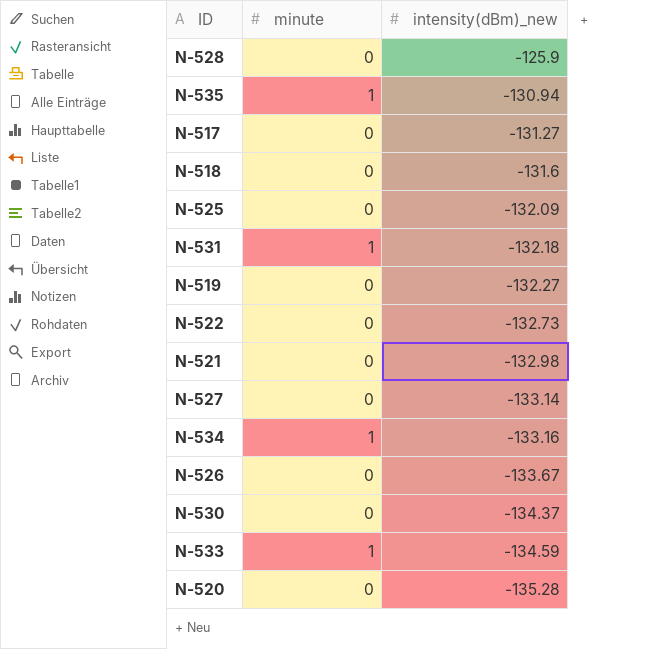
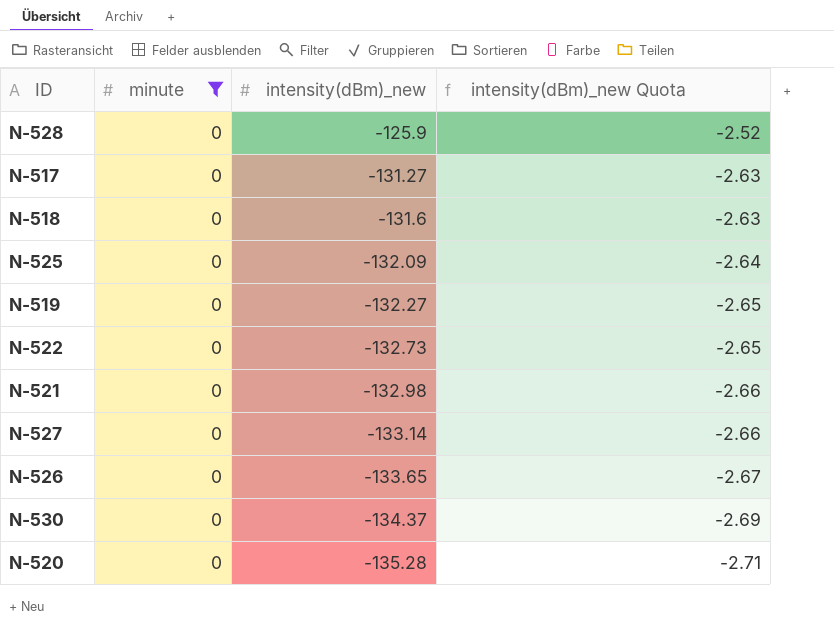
filter: none -> minute = 0
column intensity(dBm)_new Quota | formula: none -> [intensity(dBm)_new] * 0.02
N-526 | intensity(dBm)_new: -133.67 -> -133.65

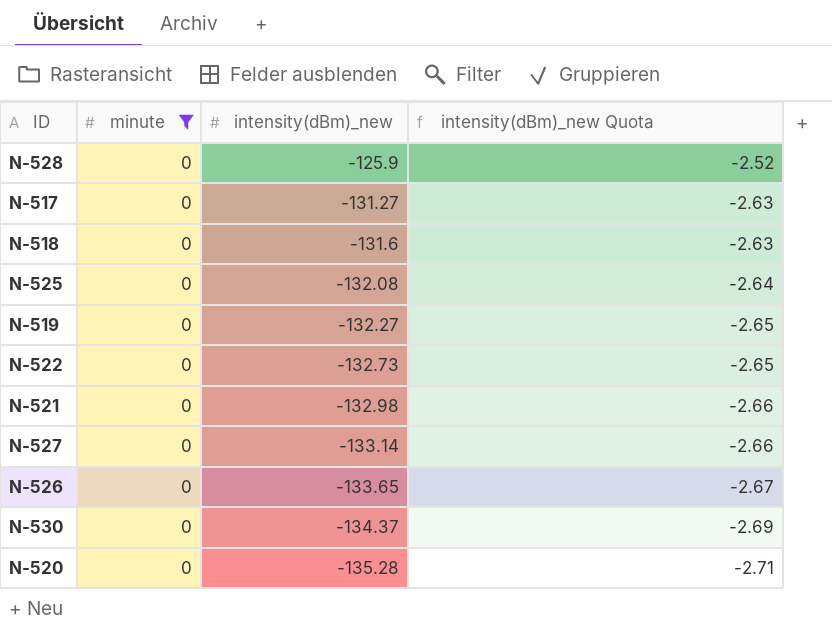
N-525 | intensity(dBm)_new: -132.09 -> -132.08

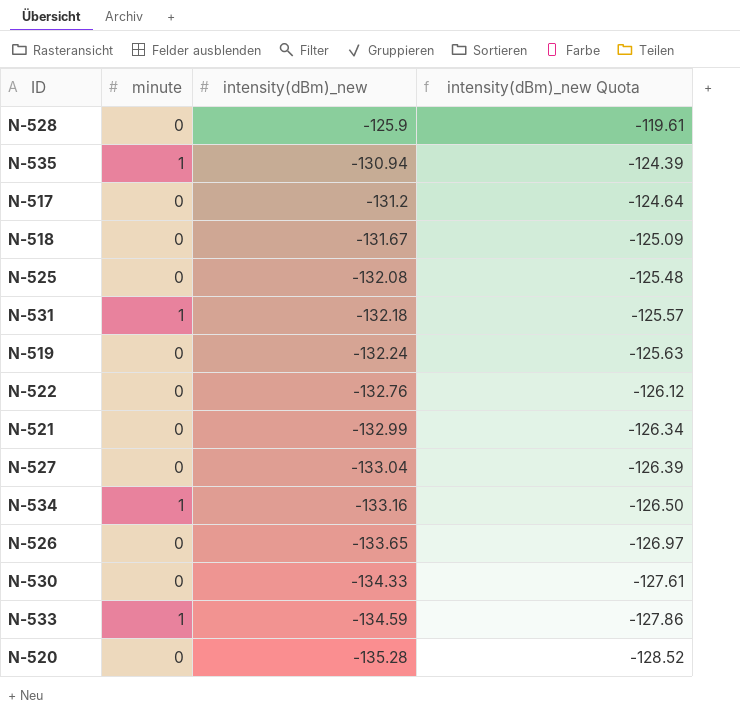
filter: minute = 0 -> none
column intensity(dBm)_new Quota | formula: [intensity(dBm)_new] * 0.02 -> [intensity(dBm)_new] * 0.95
N-517 | intensity(dBm)_new: -131.27 -> -131.2
N-518 | intensity(dBm)_new: -131.6 -> -131.67
N-519 | intensity(dBm)_new: -132.27 -> -132.24
N-522 | intensity(dBm)_new: -132.73 -> -132.76
N-521 | intensity(dBm)_new: -132.98 -> -132.99
N-527 | intensity(dBm)_new: -133.14 -> -133.04
N-530 | intensity(dBm)_new: -134.37 -> -134.33

